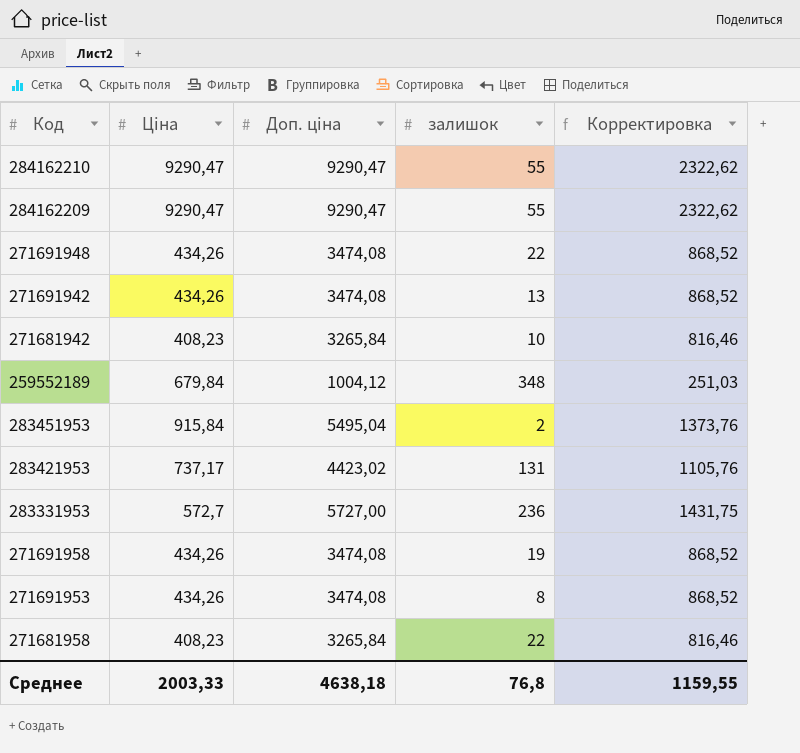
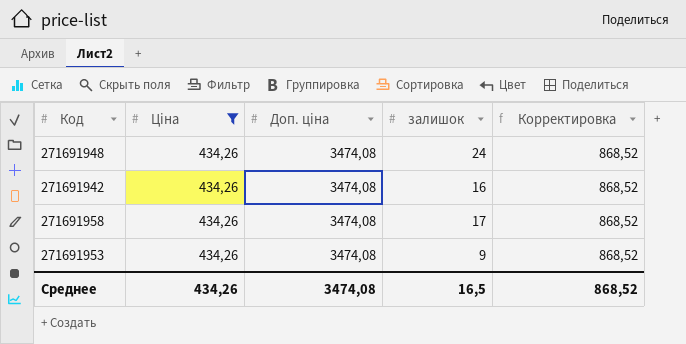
filter: none -> Ціна = 434,26
271691948 | залишок: 22 -> 24
271691942 | залишок: 13 -> 16
271691958 | залишок: 19 -> 17
271691953 | залишок: 8 -> 9
Среднее | Ціна: 2003,33 -> 434,26
Среднее | Доп. ціна: 4638,18 -> 3474,08
Среднее | залишок: 76,8 -> 16,5
Среднее | Корректировка: 1159,55 -> 868,52

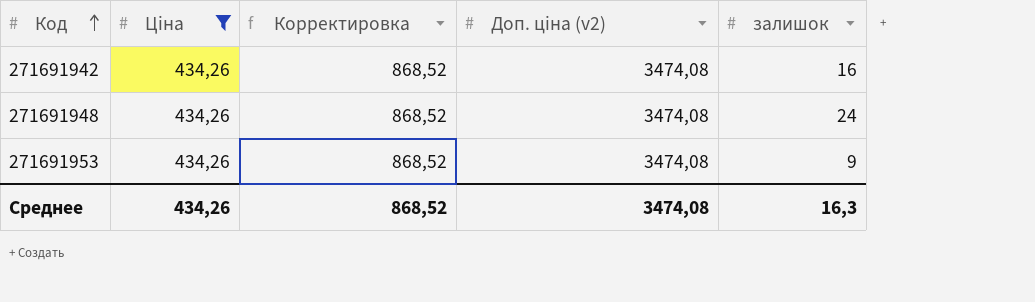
row order: none -> Код ascending
column Корректировка | position: 5 -> 3
column name: Доп. ціна -> Доп. ціна (v2)
row 271691958: 434,26 | 3474,08 | 17 | 868,52 -> none
Среднее | залишок: 16,5 -> 16,3

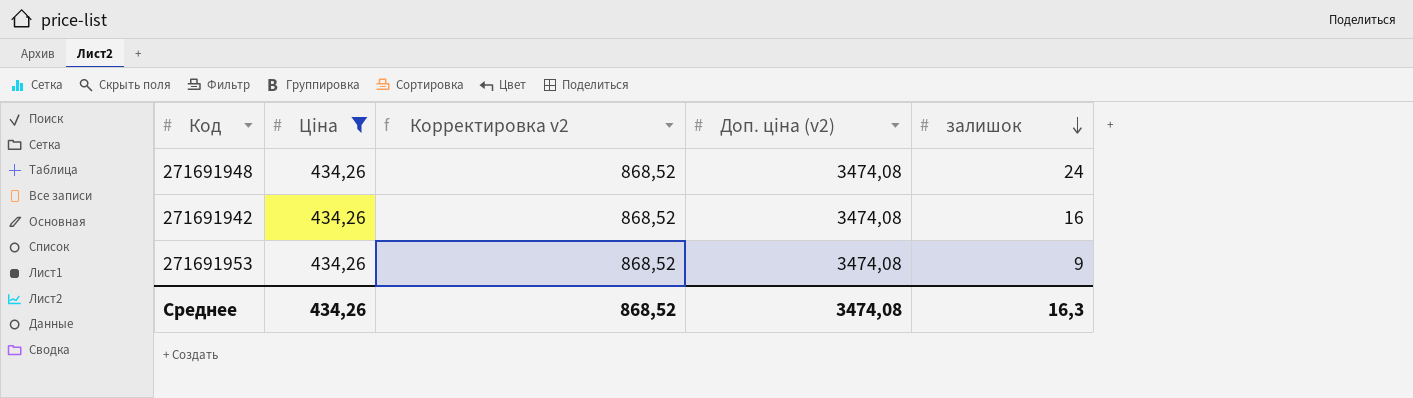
row order: Код ascending -> залишок descending
column name: Корректировка -> Корректировка v2

